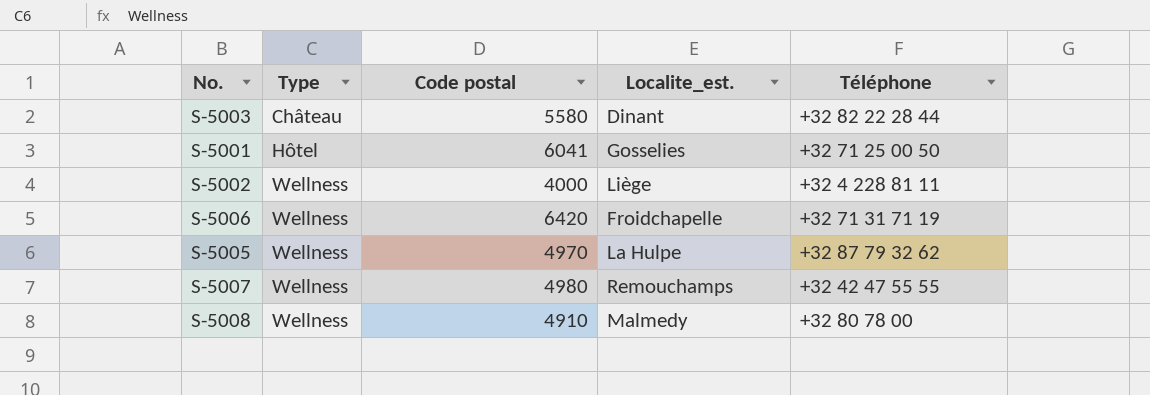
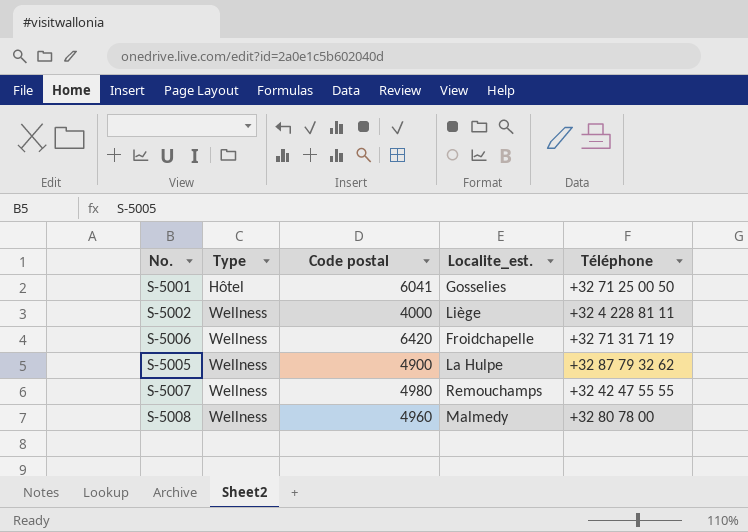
row S-5003: Château | 5580 | Dinant | +32 82 22 28 44 -> none
S-5005 | Code postal: 4970 -> 4900
S-5008 | Code postal: 4910 -> 4960

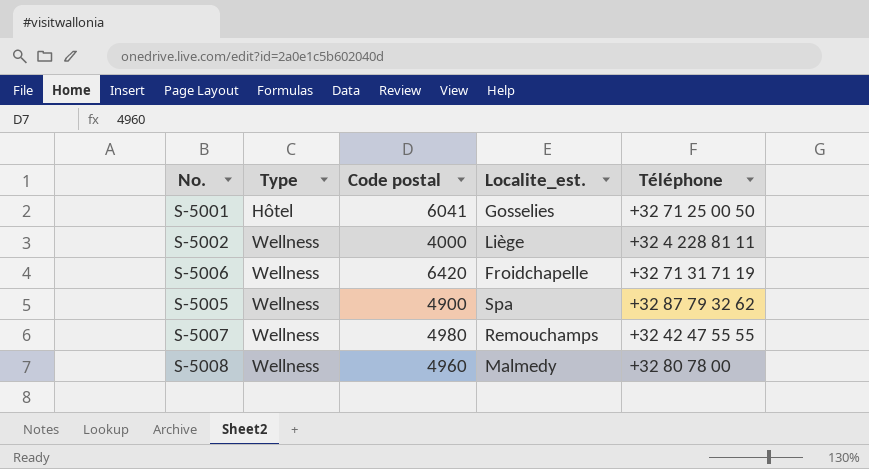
S-5005 | Localite_est.: La Hulpe -> Spa

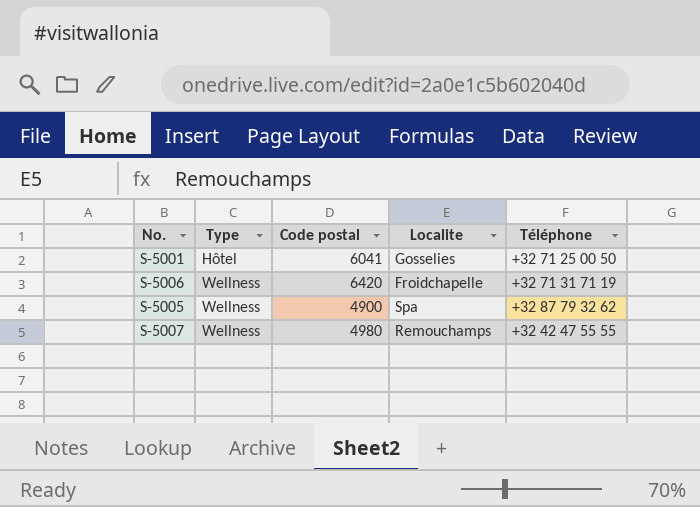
column name: Localite_est. -> Localite
row S-5002: Wellness | 4000 | Liège | +32 4 228 81 11 -> none
row S-5008: Wellness | 4960 | Malmedy | +32 80 78 00 -> none

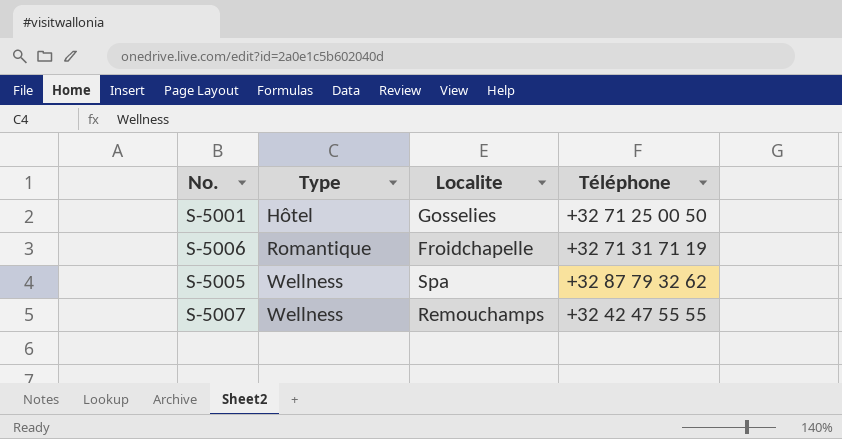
column Code postal | position: 3 -> none
S-5006 | Type: Wellness -> Romantique

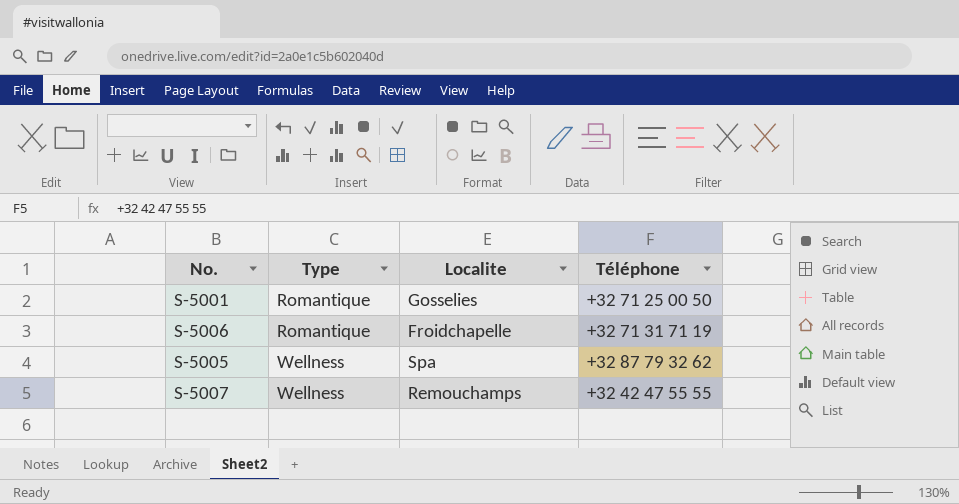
S-5001 | Type: Hôtel -> Romantique

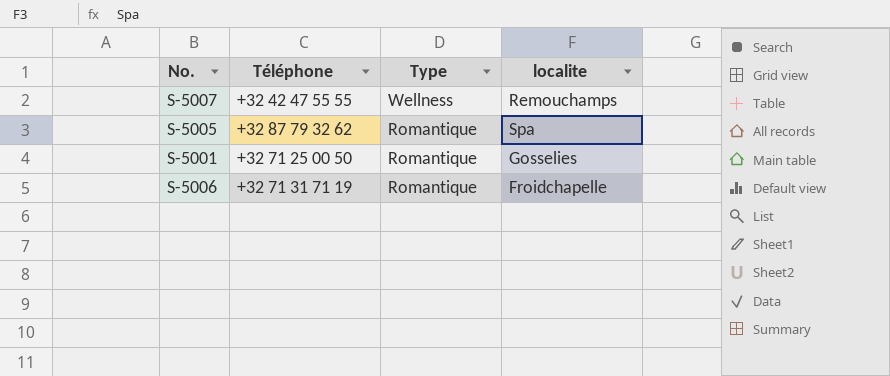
row order: Type ascending -> Type descending
column Téléphone | position: 4 -> 2
column name: Localite -> localite
S-5005 | Type: Wellness -> Romantique

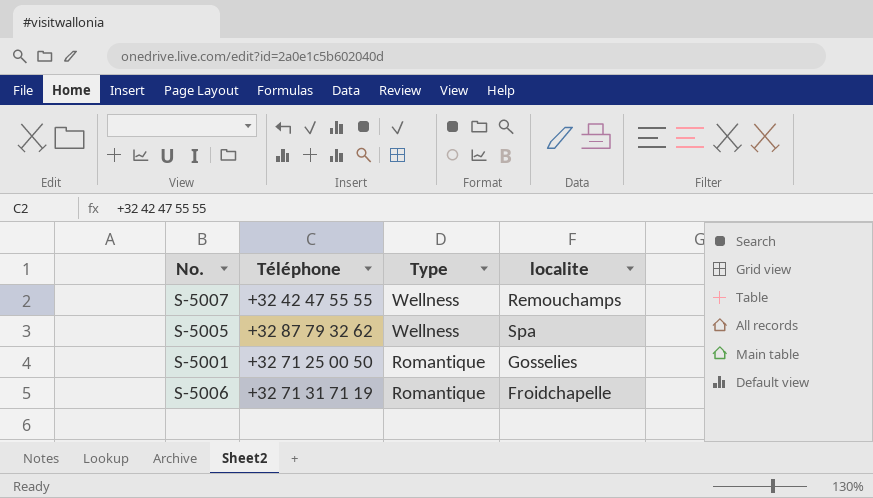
S-5005 | Type: Romantique -> Wellness

